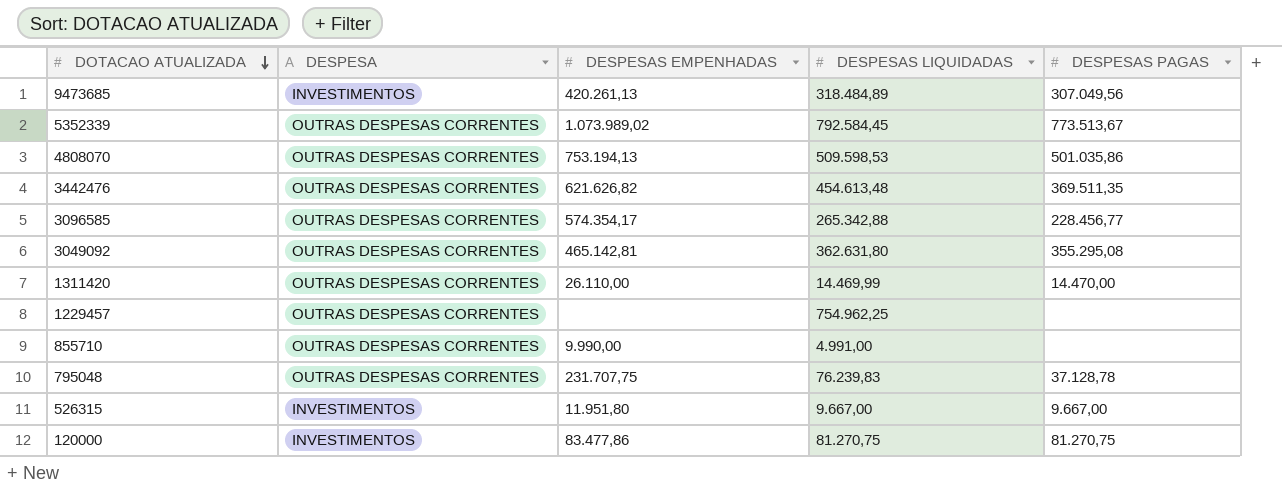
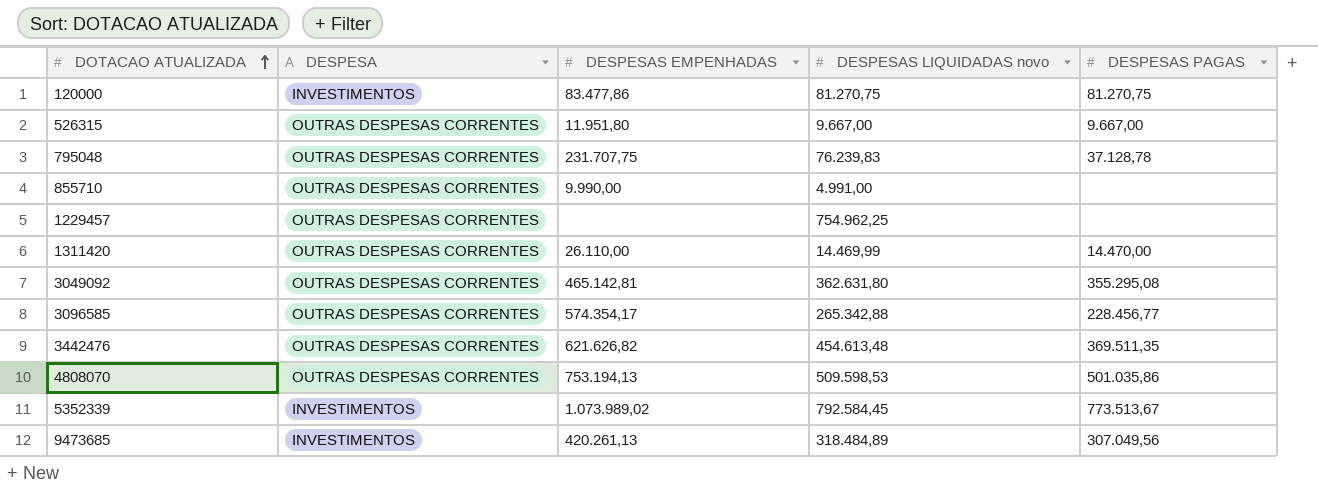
row order: DOTACAO ATUALIZADA descending -> DOTACAO ATUALIZADA ascending
column name: DESPESAS LIQUIDADAS -> DESPESAS LIQUIDADAS novo
526315 | DESPESA: INVESTIMENTOS -> OUTRAS DESPESAS CORRENTES
5352339 | DESPESA: OUTRAS DESPESAS CORRENTES -> INVESTIMENTOS

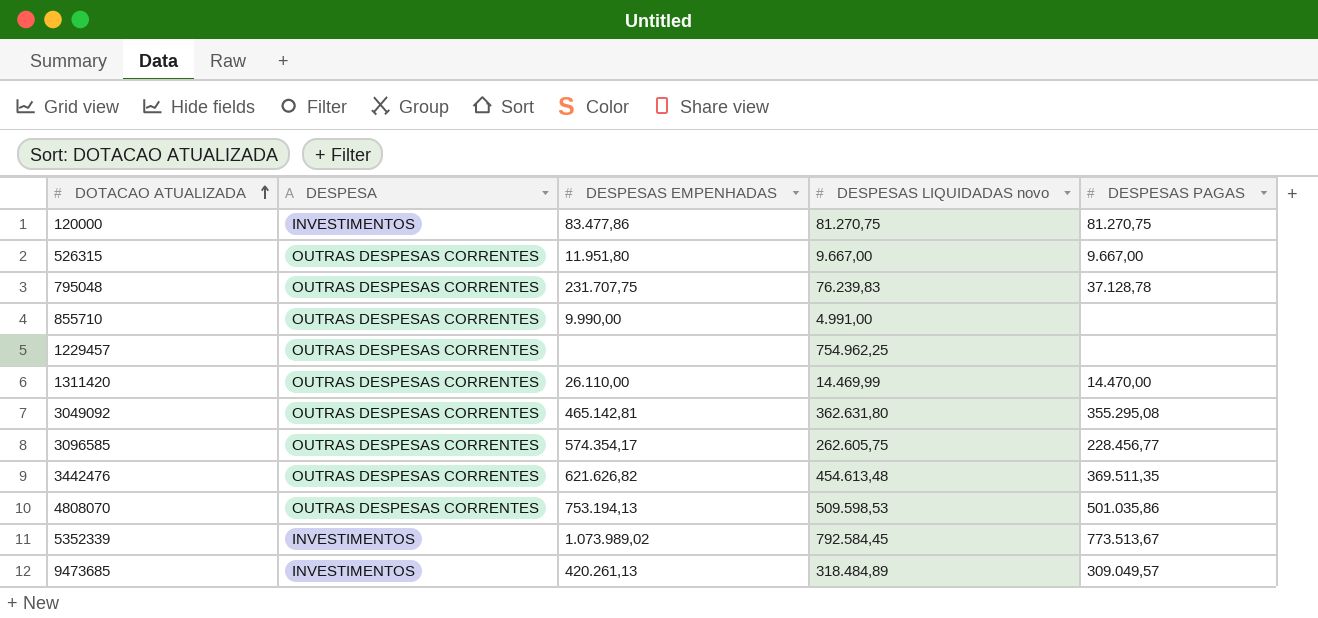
3096585 | DESPESAS LIQUIDADAS novo: 265.342,88 -> 262.605,75
9473685 | DESPESAS PAGAS: 307.049,56 -> 309.049,57

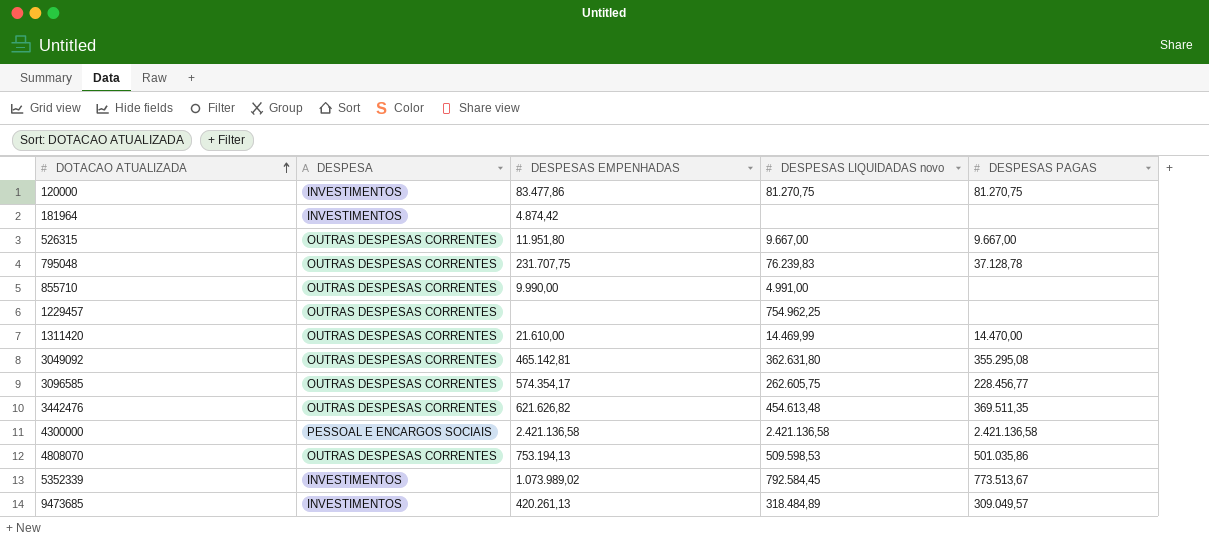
row 181964: none -> INVESTIMENTOS | 4.874,42 | none | none
1311420 | DESPESAS EMPENHADAS: 26.110,00 -> 21.610,00
row 4300000: none -> PESSOAL E ENCARGOS SOCIAIS | 2.421.136,58 | 2.421.136,58 | 2.421.136,58

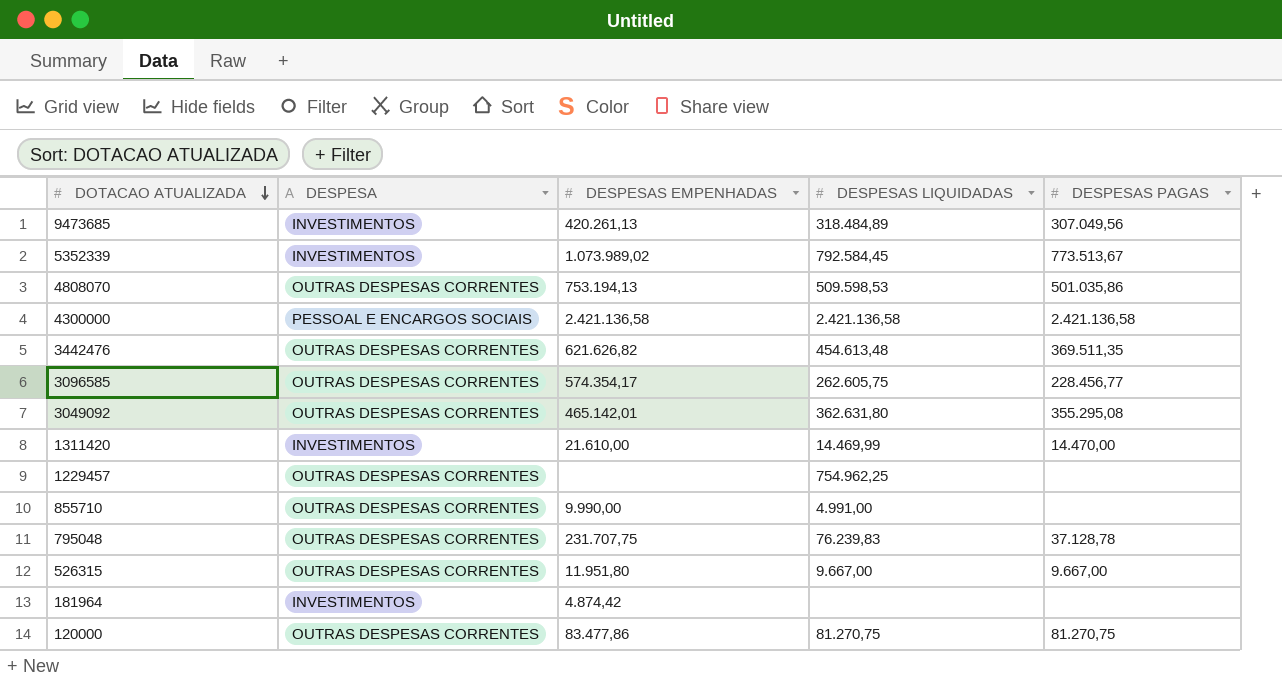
row order: DOTACAO ATUALIZADA ascending -> DOTACAO ATUALIZADA descending
column name: DESPESAS LIQUIDADAS novo -> DESPESAS LIQUIDADAS
9473685 | DESPESAS PAGAS: 309.049,57 -> 307.049,56
3049092 | DESPESAS EMPENHADAS: 465.142,81 -> 465.142,01
1311420 | DESPESA: OUTRAS DESPESAS CORRENTES -> INVESTIMENTOS
120000 | DESPESA: INVESTIMENTOS -> OUTRAS DESPESAS CORRENTES

